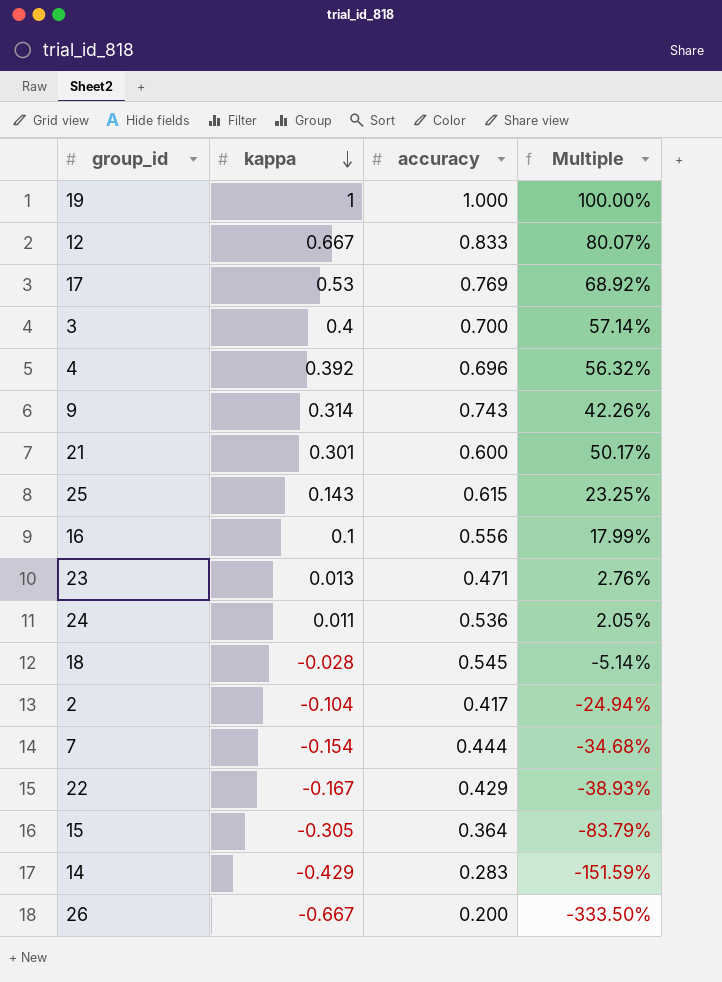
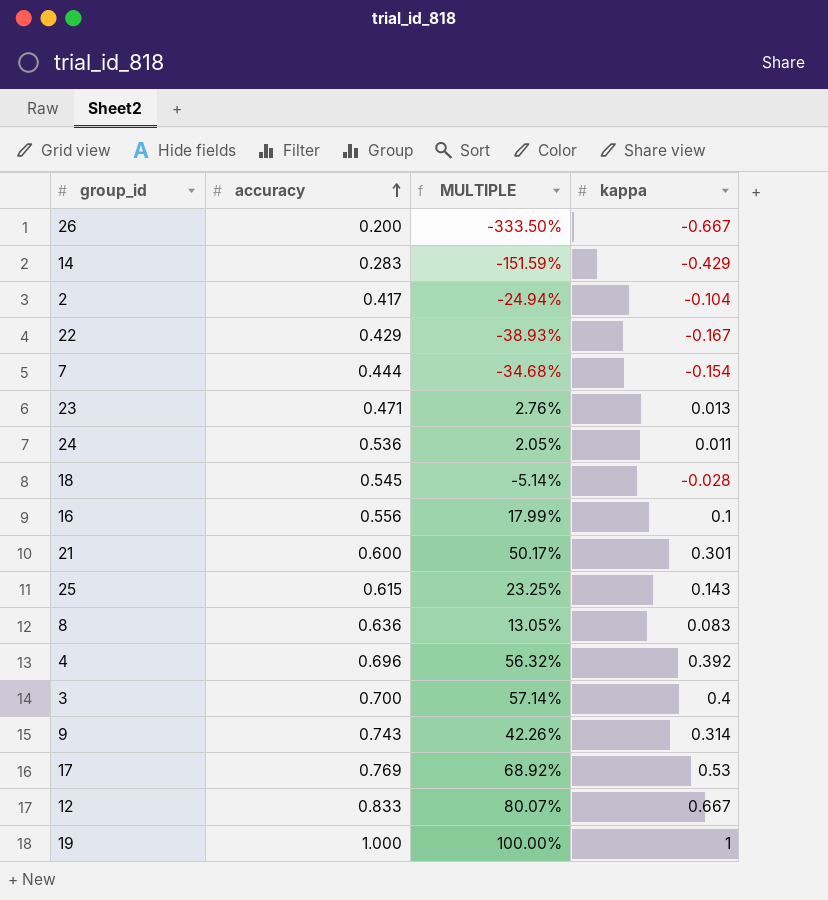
row order: kappa descending -> accuracy ascending
column name: Multiple -> MULTIPLE
column kappa | position: 2 -> 4
row 15: -0.305 | 0.364 | -83.79% -> none
row 8: none -> 0.636 | 13.05% | 0.083

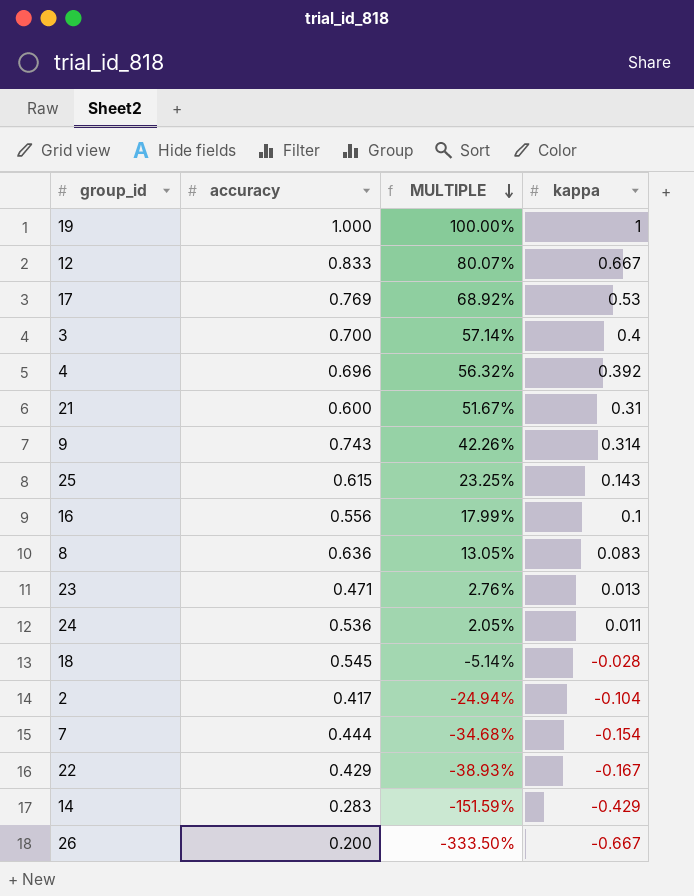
row order: accuracy ascending -> MULTIPLE descending
21 | MULTIPLE: 50.17% -> 51.67%
21 | kappa: 0.301 -> 0.31

